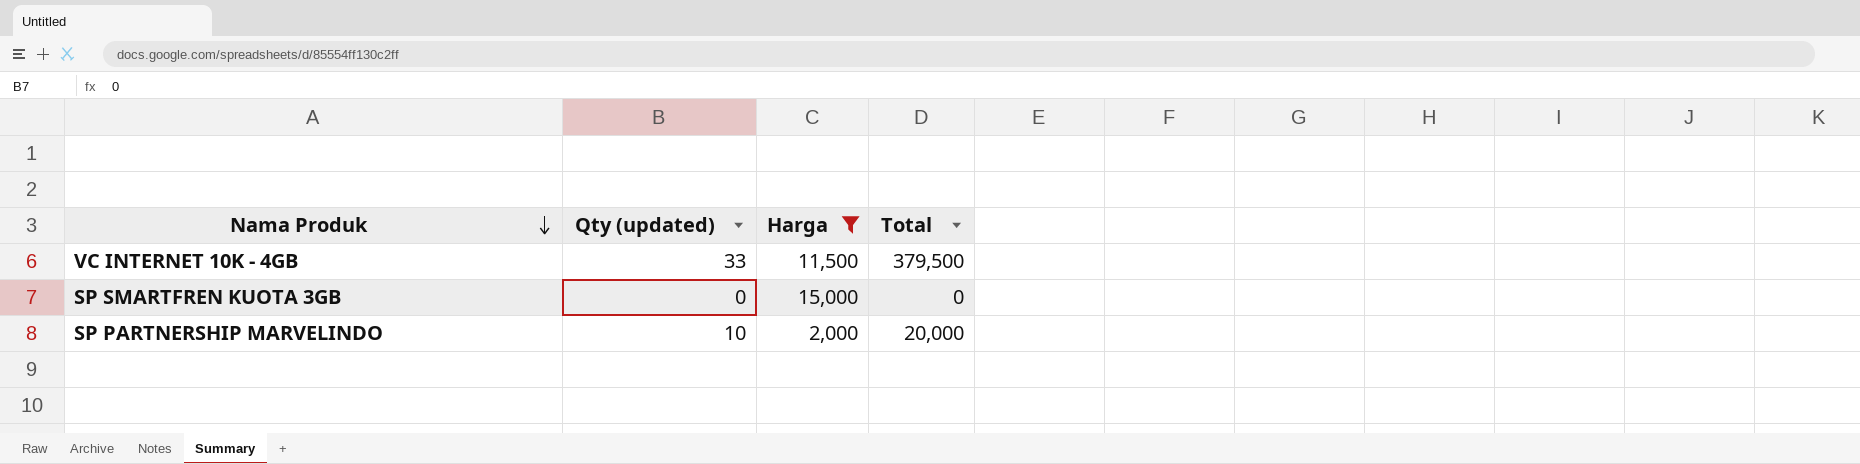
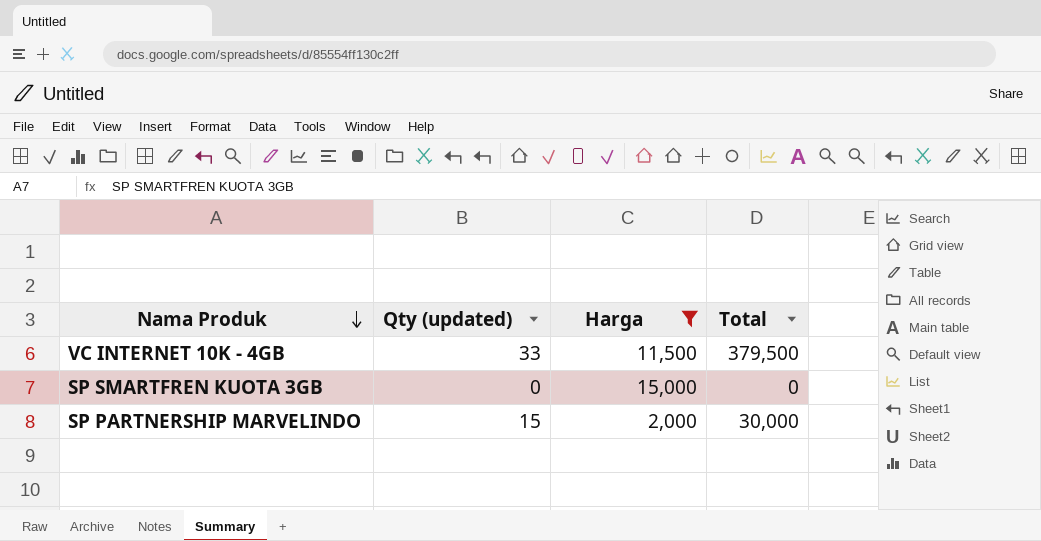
SP PARTNERSHIP MARVELINDO | Qty (updated): 10 -> 15
SP PARTNERSHIP MARVELINDO | Total: 20,000 -> 30,000

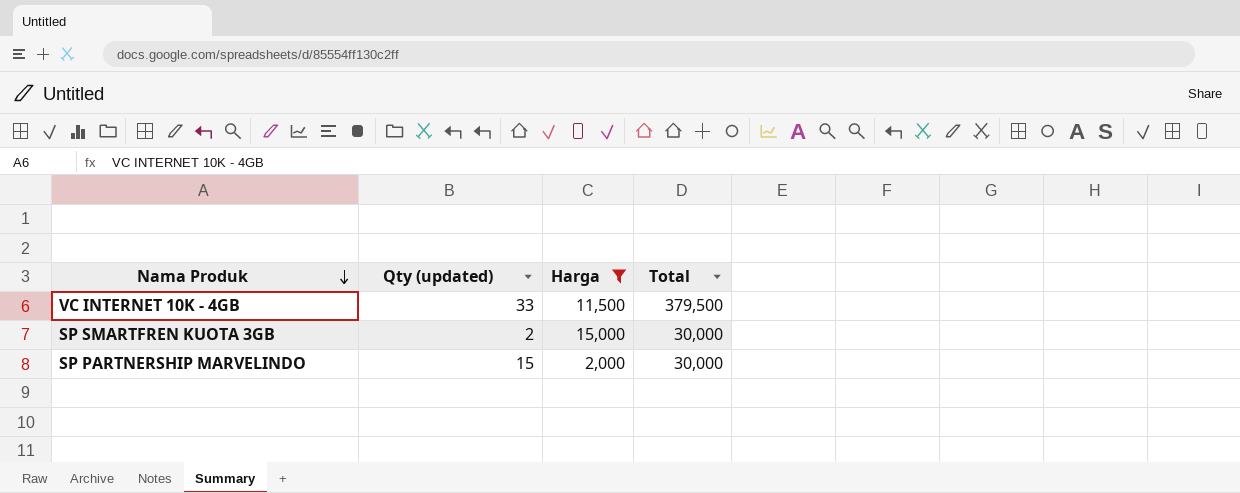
SP SMARTFREN KUOTA 3GB | Qty (updated): 0 -> 2
SP SMARTFREN KUOTA 3GB | Total: 0 -> 30,000

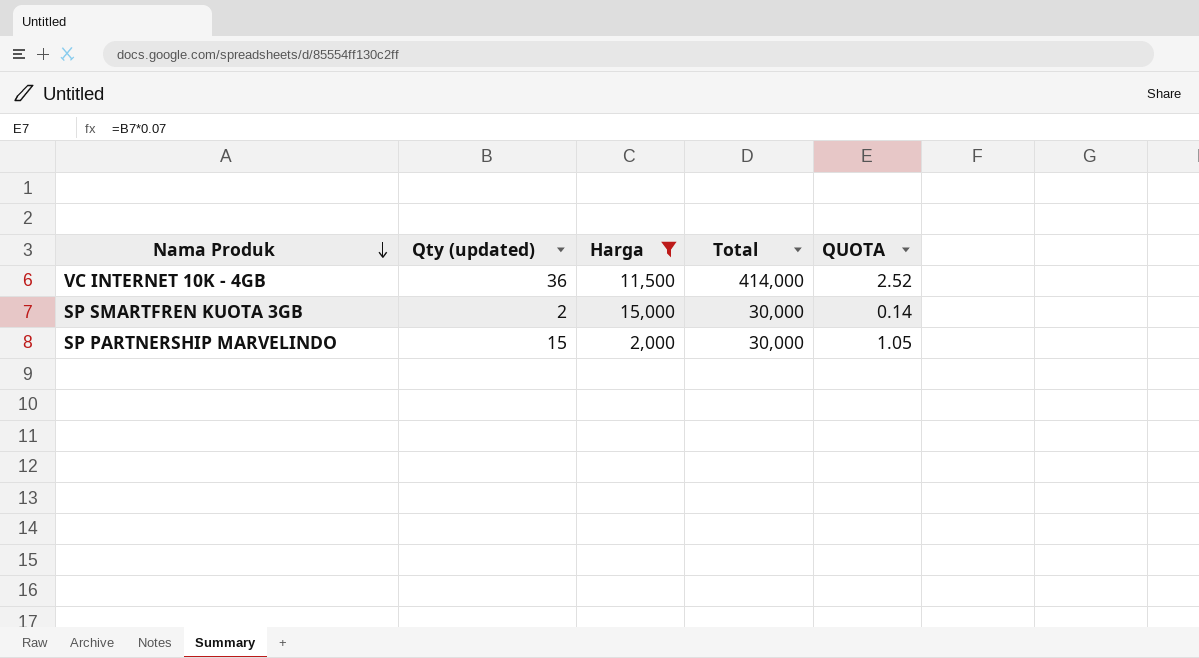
column QUOTA | formula: none -> [Qty (updated)] * 0.07
VC INTERNET 10K - 4GB | Qty (updated): 33 -> 36
VC INTERNET 10K - 4GB | Total: 379,500 -> 414,000

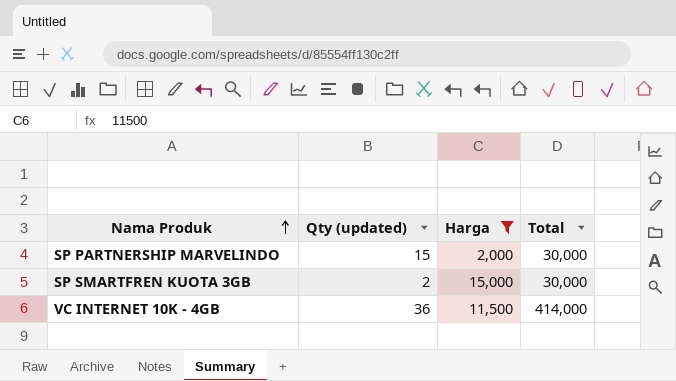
row order: Nama Produk descending -> Nama Produk ascending
column QUOTA | formula: [Qty (updated)] * 0.07 -> none

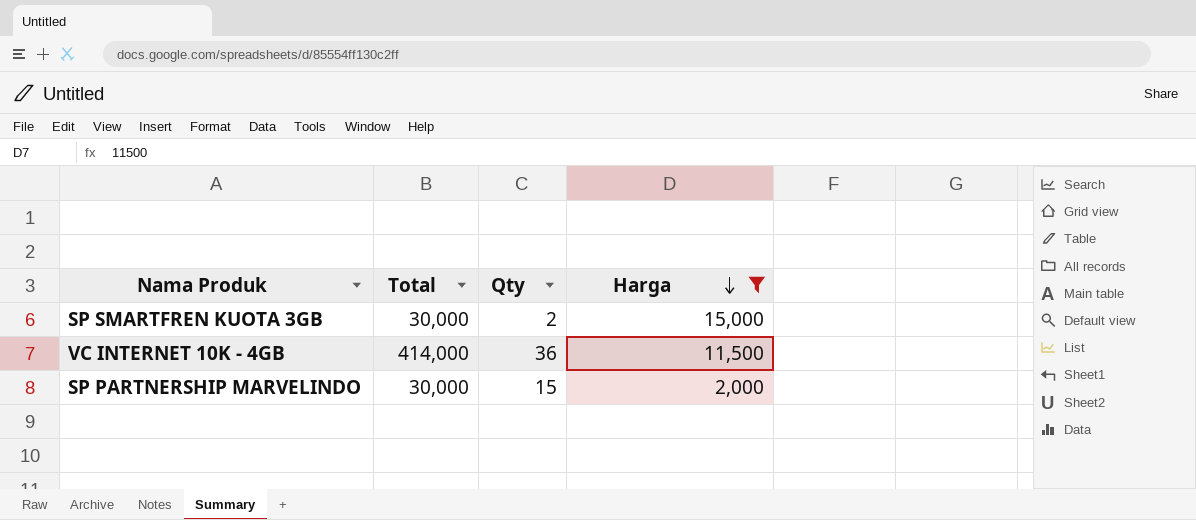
row order: Nama Produk ascending -> Harga descending
column Total | position: 4 -> 2
column name: Qty (updated) -> Qty

